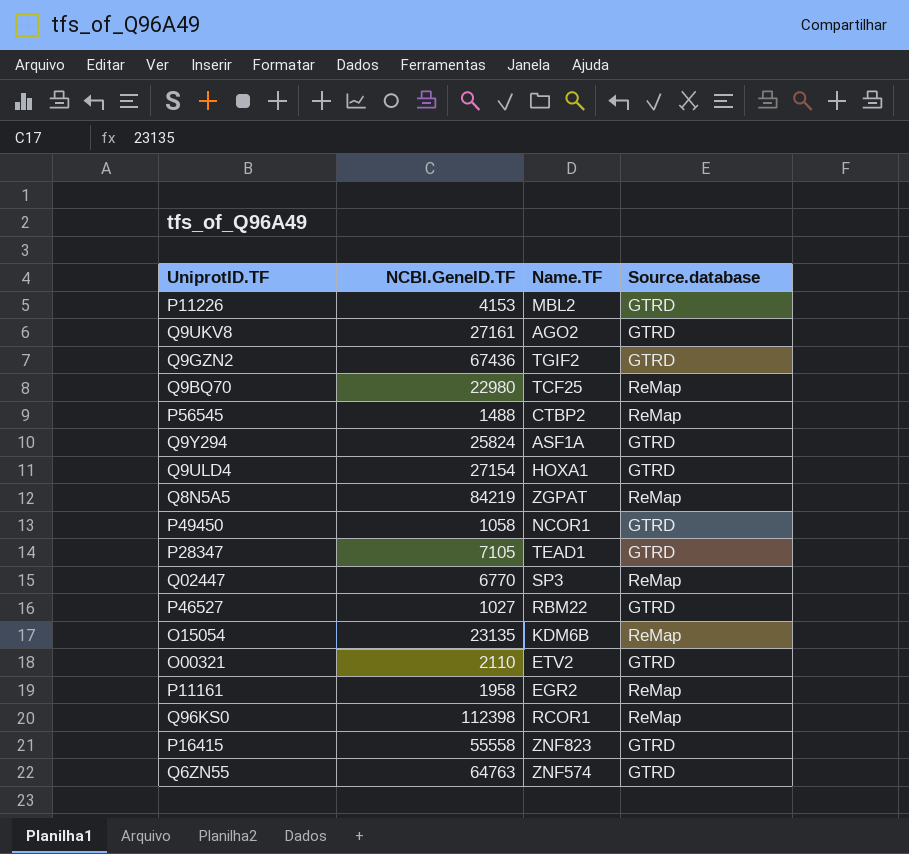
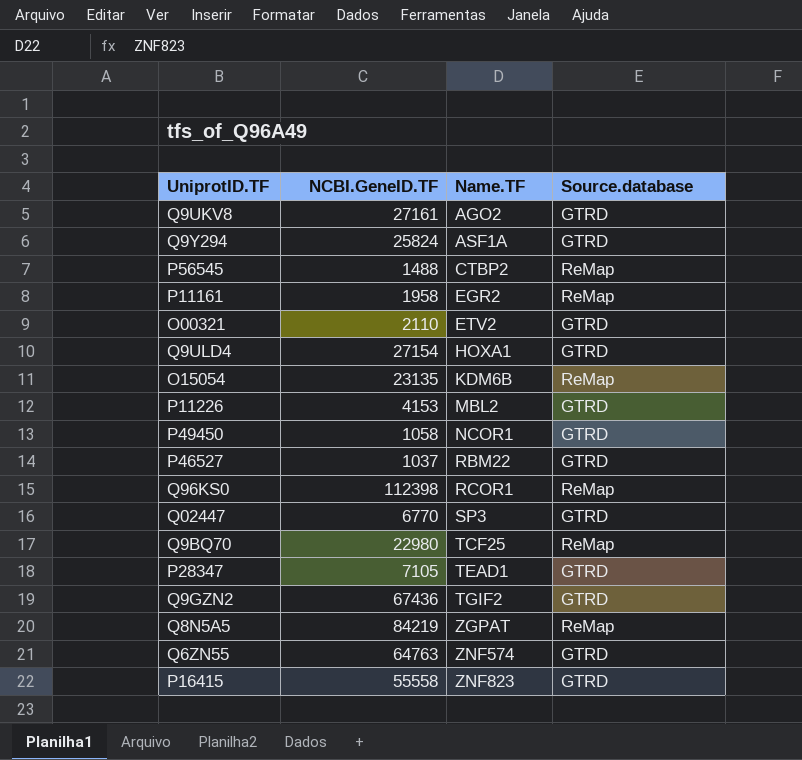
row order: none -> Name.TF ascending
P46527 | NCBI.GeneID.TF: 1027 -> 1037
Q02447 | Source.database: ReMap -> GTRD

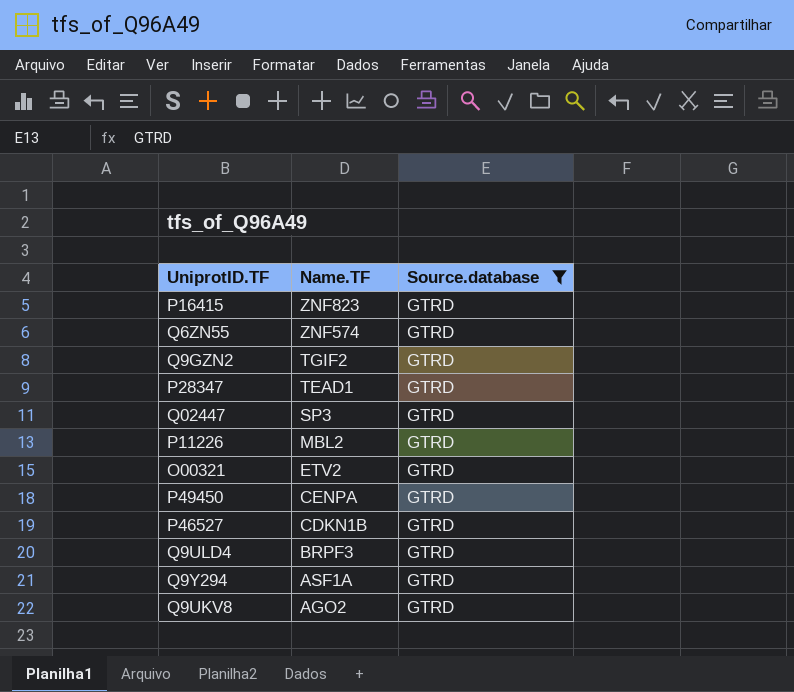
filter: none -> Source.database = GTRD
row order: Name.TF ascending -> Name.TF descending
column NCBI.GeneID.TF | position: 2 -> none
P49450 | Name.TF: NCOR1 -> CENPA
P46527 | Name.TF: RBM22 -> CDKN1B
Q9ULD4 | Name.TF: HOXA1 -> BRPF3

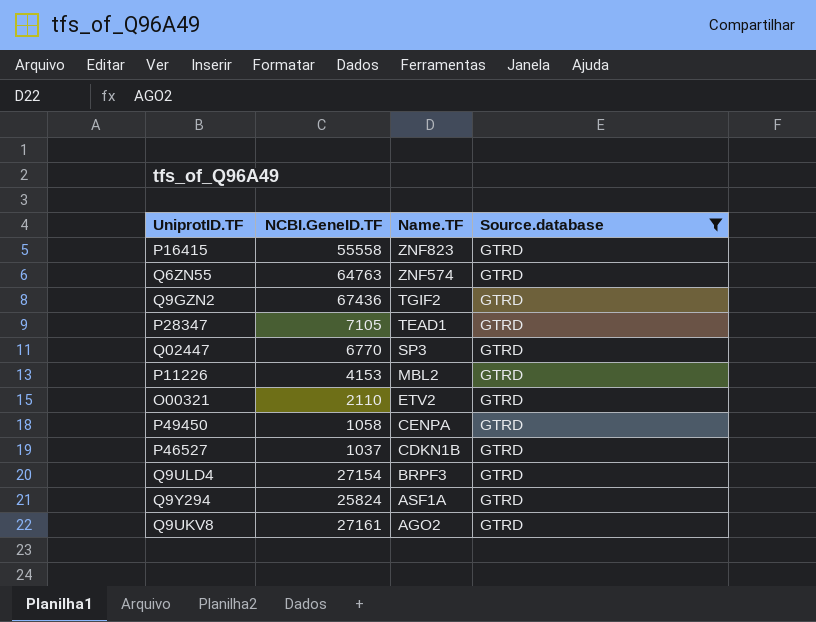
column NCBI.GeneID.TF | position: none -> 2

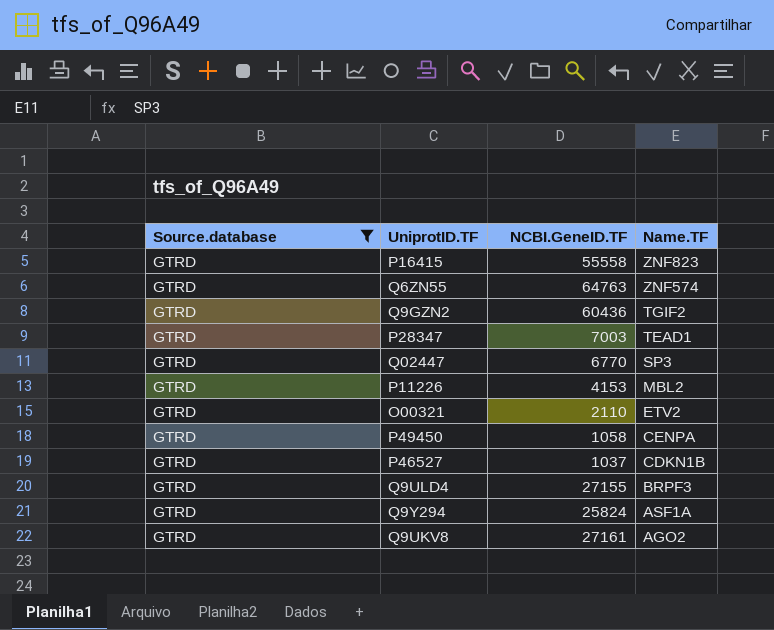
column Source.database | position: 4 -> 1
Q9GZN2 | NCBI.GeneID.TF: 67436 -> 60436
P28347 | NCBI.GeneID.TF: 7105 -> 7003
Q9ULD4 | NCBI.GeneID.TF: 27154 -> 27155

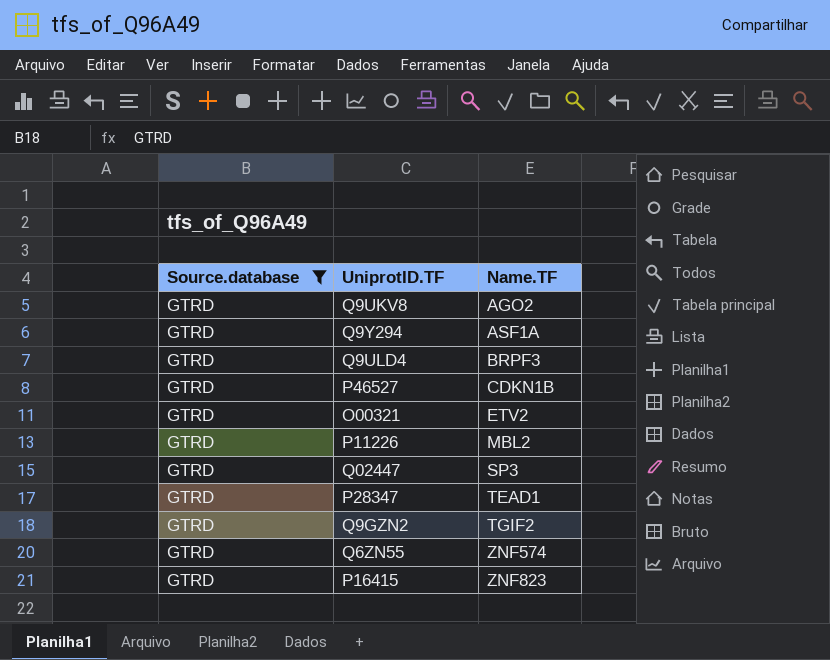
row order: Name.TF descending -> Name.TF ascending
column NCBI.GeneID.TF | position: 3 -> none
row P49450: GTRD | 1058 | CENPA -> none

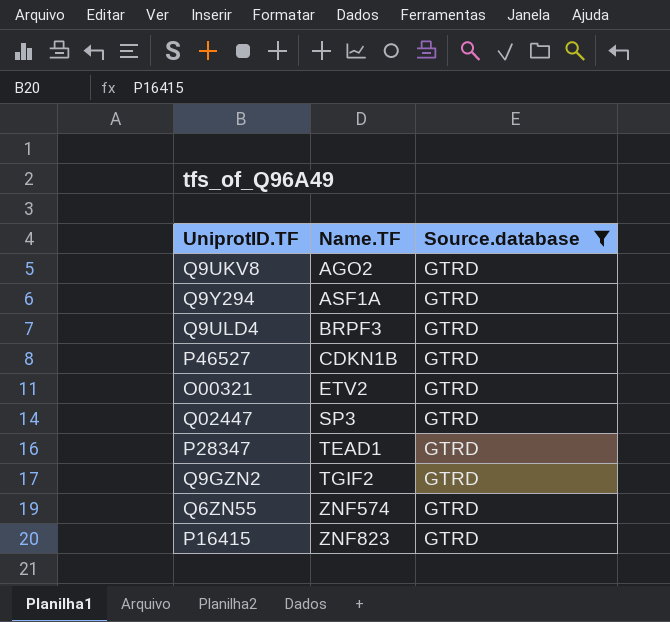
column Source.database | position: 1 -> 3
row P11226: GTRD | MBL2 -> none

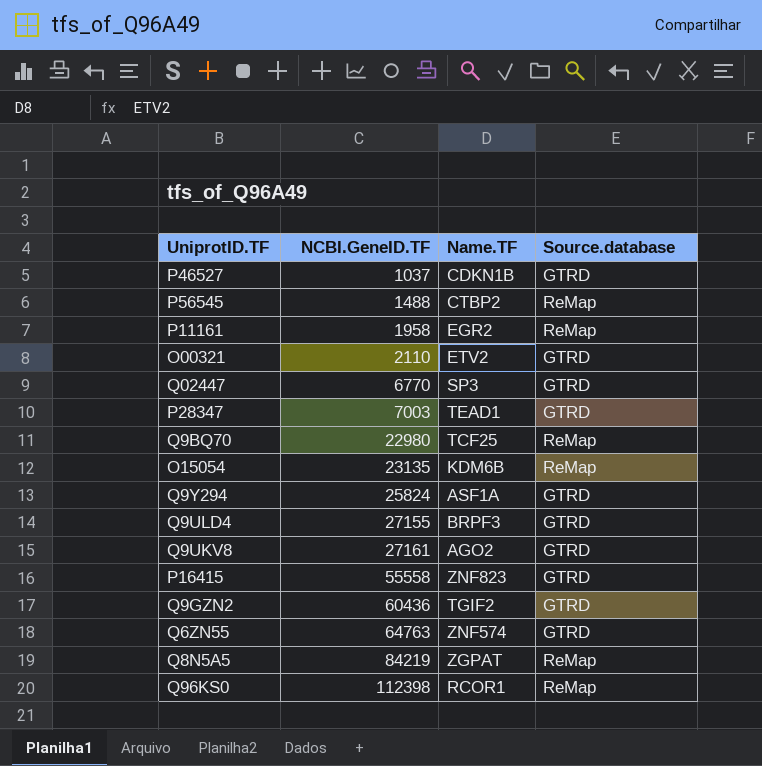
filter: Source.database = GTRD -> none
row order: Name.TF ascending -> NCBI.GeneID.TF ascending
column NCBI.GeneID.TF | position: none -> 2

